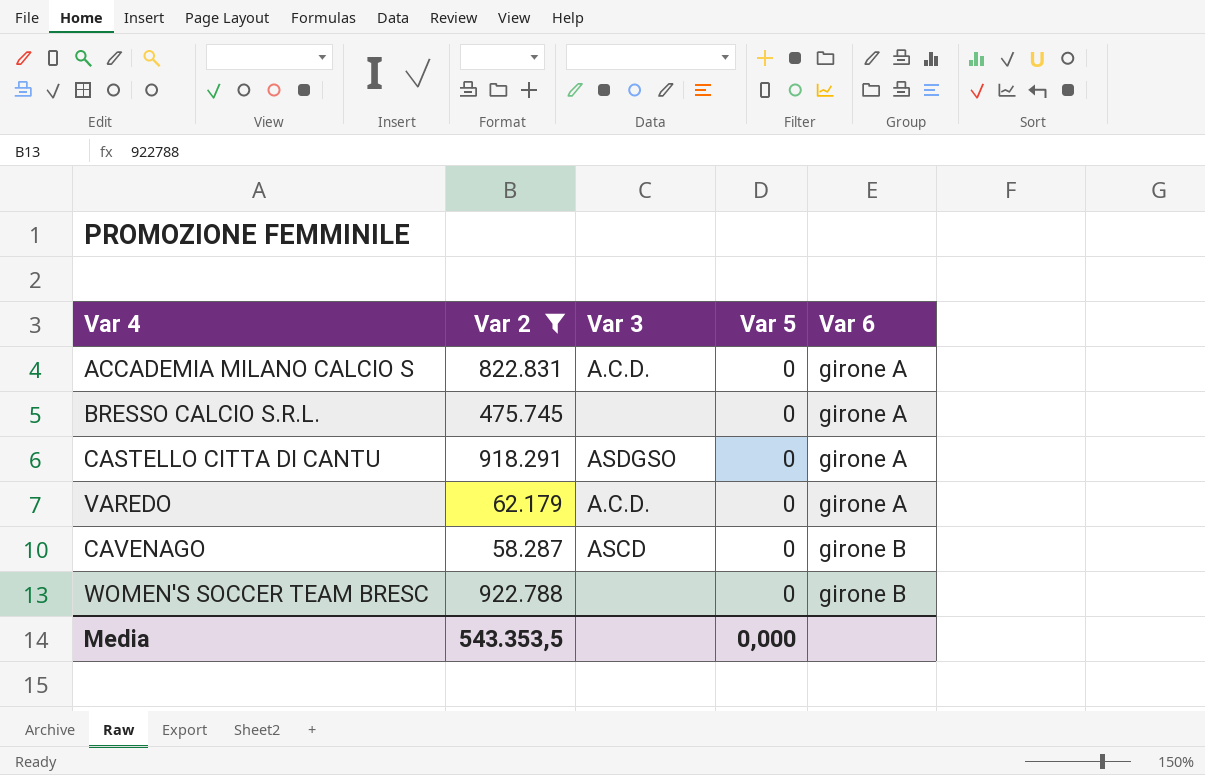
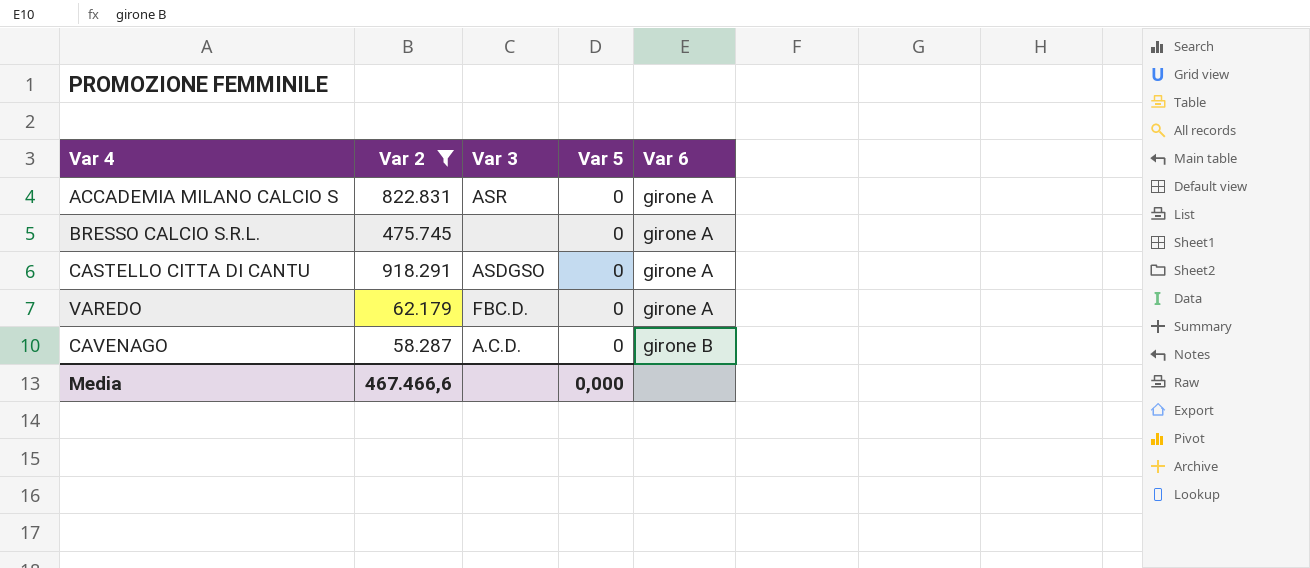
row WOMEN'S SOCCER TEAM BRESC: 922.788 | none | 0 | girone B -> none
ACCADEMIA MILANO CALCIO S | Var 3: A.C.D. -> ASR
VAREDO | Var 3: A.C.D. -> FBC.D.
CAVENAGO | Var 3: ASCD -> A.C.D.
Media | Var 2: 543.353,5 -> 467.466,6

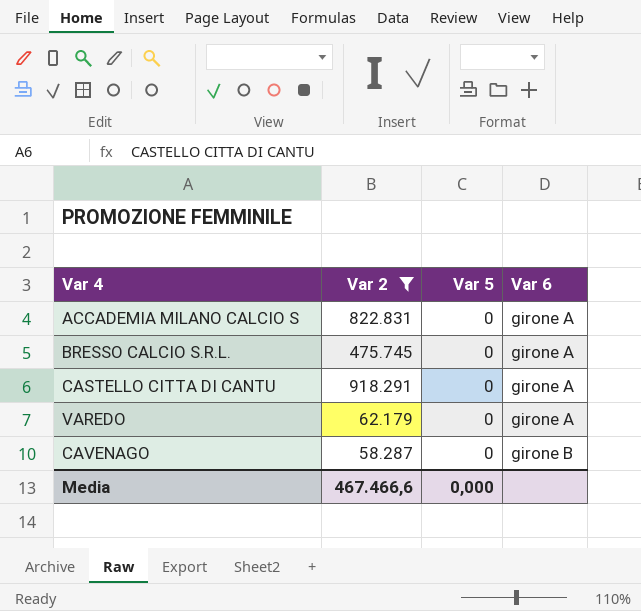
column Var 3 | position: 3 -> none

